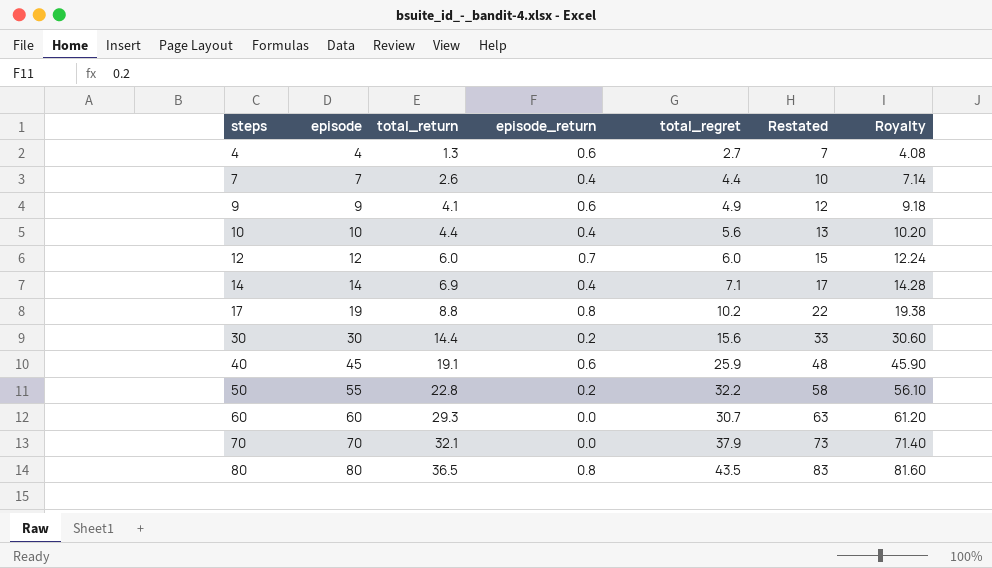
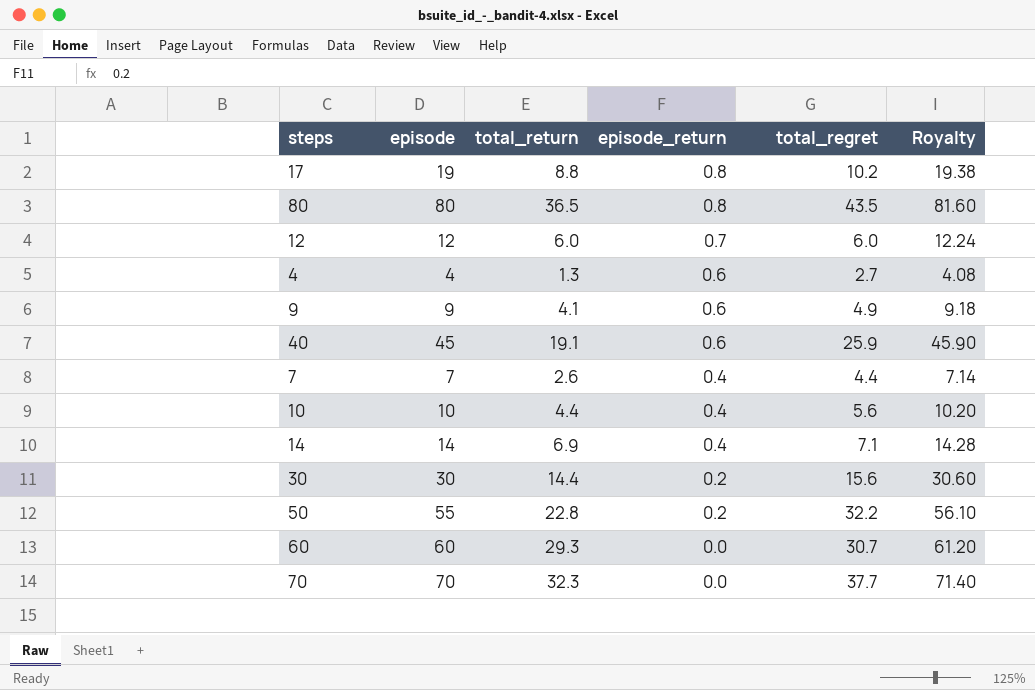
row order: steps ascending -> episode_return descending
column Restated | formula: [episode] + 3 -> none
70 | total_return: 32.1 -> 32.3
70 | total_regret: 37.9 -> 37.7

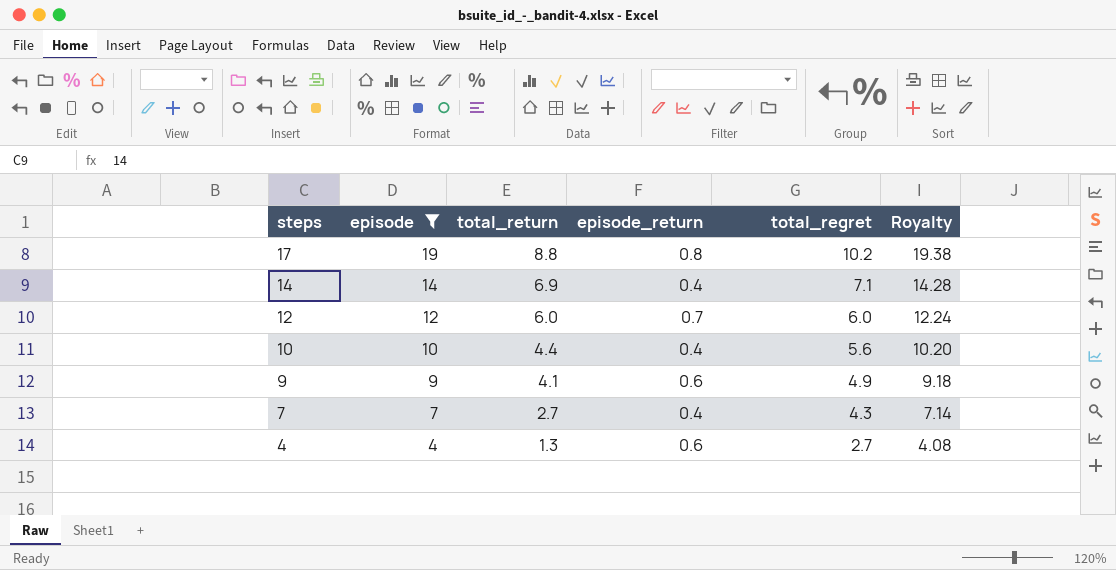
filter: none -> episode <= 19
row order: episode_return descending -> steps descending
7 | total_return: 2.6 -> 2.7
7 | total_regret: 4.4 -> 4.3

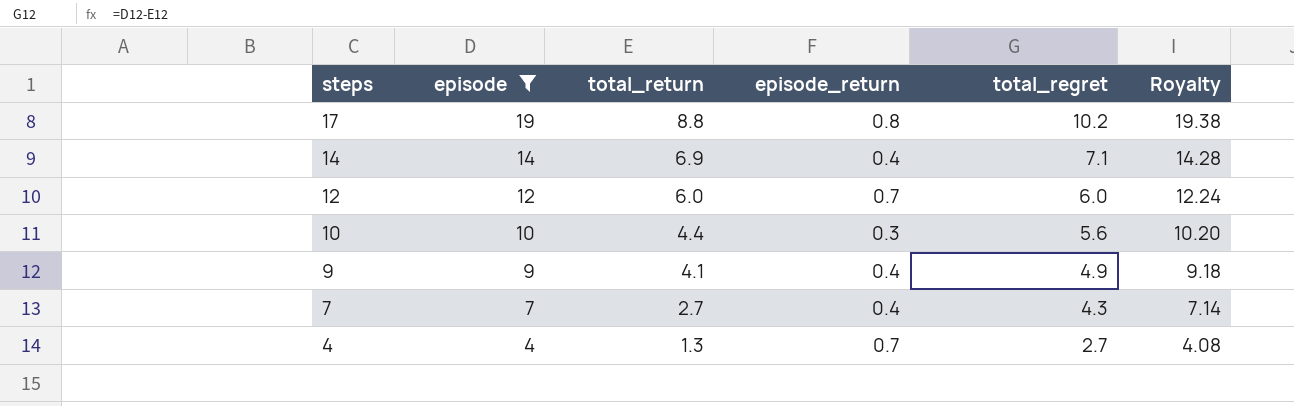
10 | episode_return: 0.4 -> 0.3
9 | episode_return: 0.6 -> 0.4
4 | episode_return: 0.6 -> 0.7

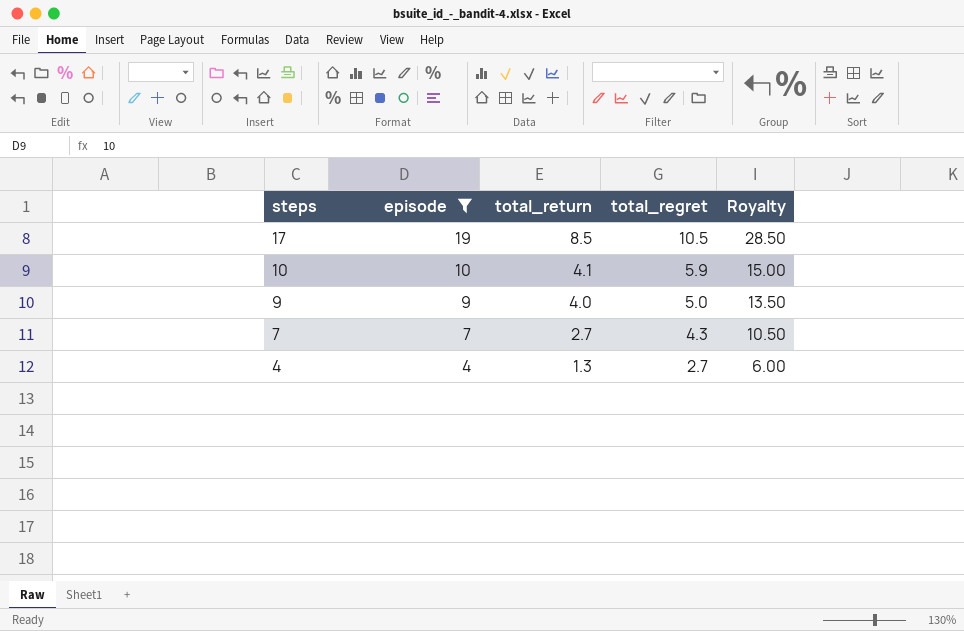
column episode_return | position: 4 -> none
column Royalty | formula: [episode] * 1.02 -> [episode] * 1.5
row 14: 14 | 6.9 | 0.4 | 7.1 | 14.28 -> none
row 12: 12 | 6.0 | 0.7 | 6.0 | 12.24 -> none
17 | total_return: 8.8 -> 8.5
17 | total_regret: 10.2 -> 10.5
10 | total_return: 4.4 -> 4.1
10 | total_regret: 5.6 -> 5.9
9 | total_return: 4.1 -> 4.0
9 | total_regret: 4.9 -> 5.0

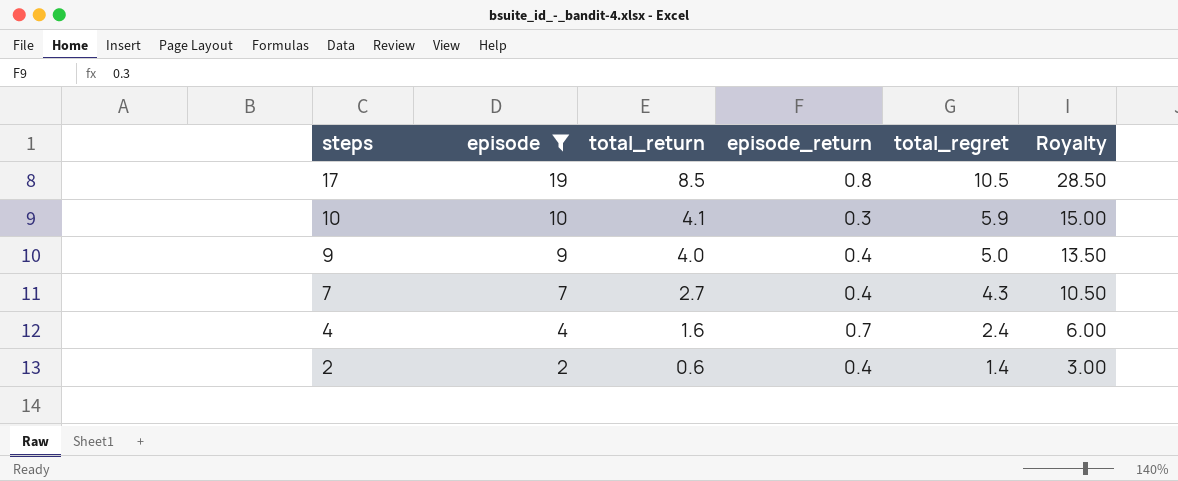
column episode_return | position: none -> 4
4 | total_return: 1.3 -> 1.6
4 | total_regret: 2.7 -> 2.4
row 2: none -> 2 | 0.6 | 0.4 | 1.4 | 3.00

